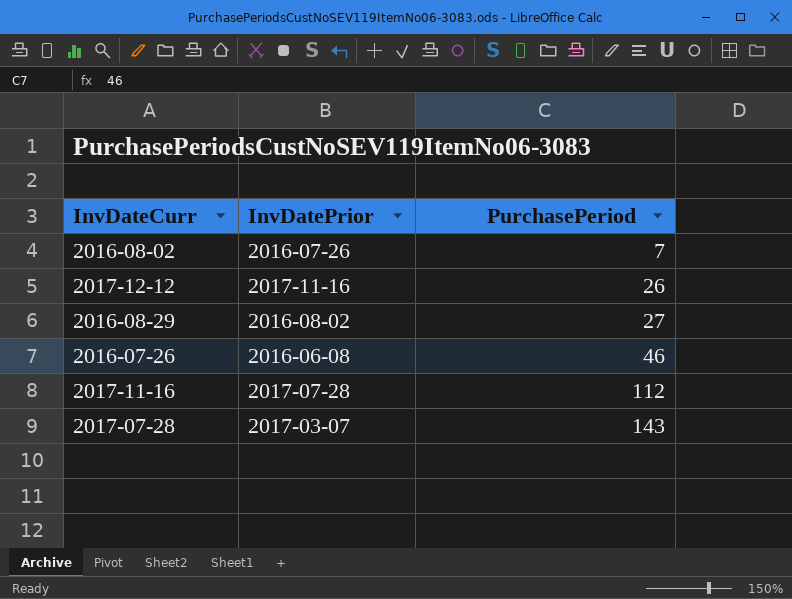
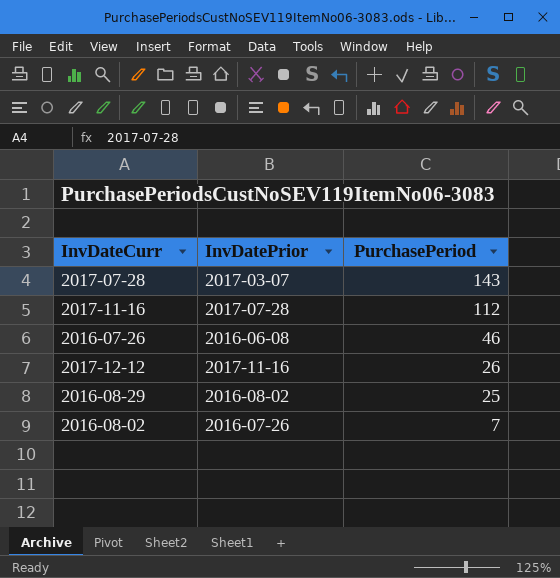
row order: PurchasePeriod ascending -> PurchasePeriod descending
2016-08-29 | PurchasePeriod: 27 -> 25

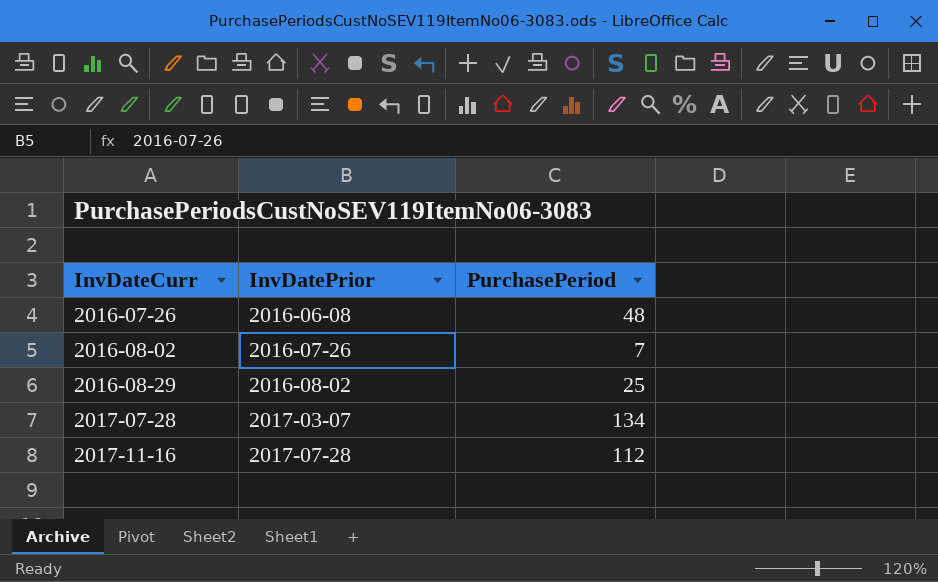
row order: PurchasePeriod descending -> InvDateCurr ascending
row 2017-12-12: 2017-11-16 | 26 -> none
2016-07-26 | PurchasePeriod: 46 -> 48
2017-07-28 | PurchasePeriod: 143 -> 134

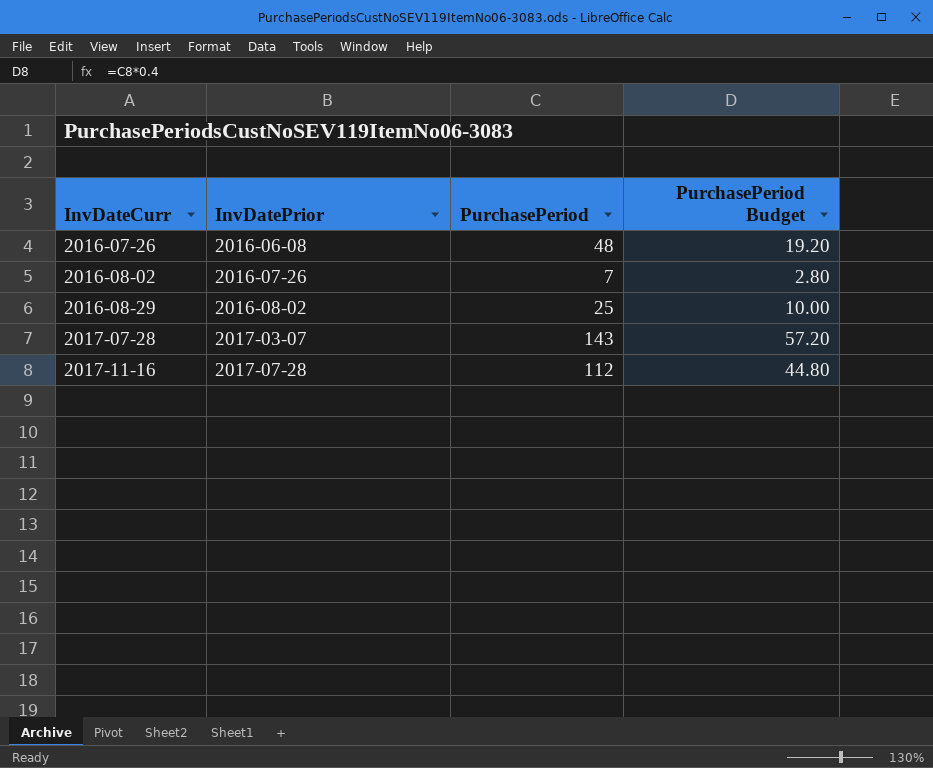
column PurchasePeriod Budget | formula: none -> [PurchasePeriod] * 0.4
2017-07-28 | PurchasePeriod: 134 -> 143

